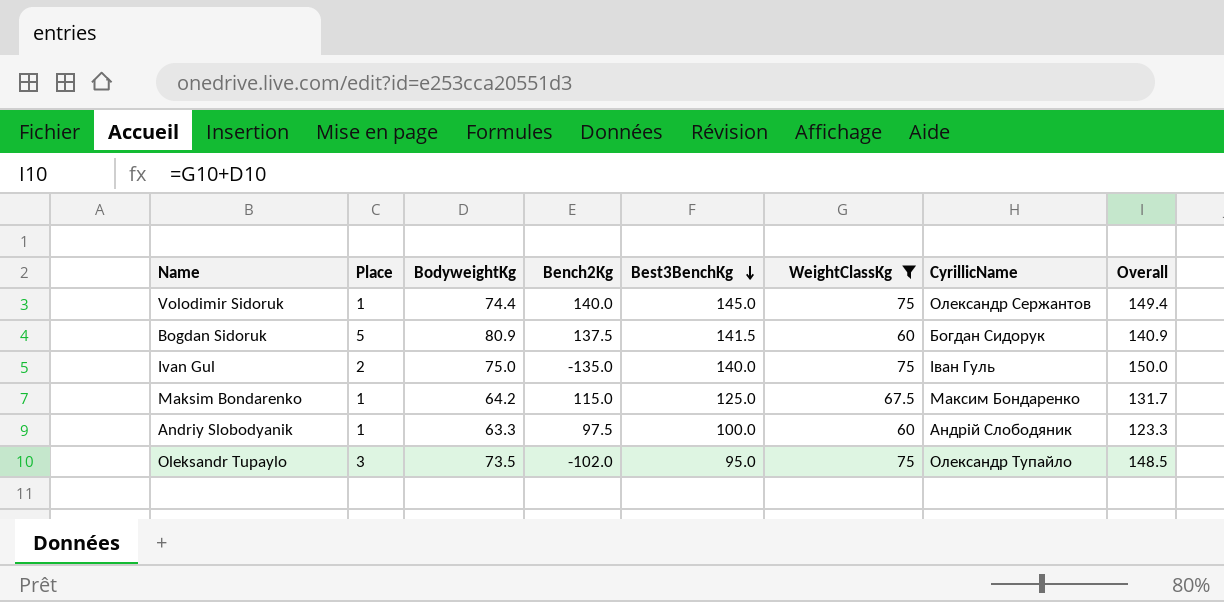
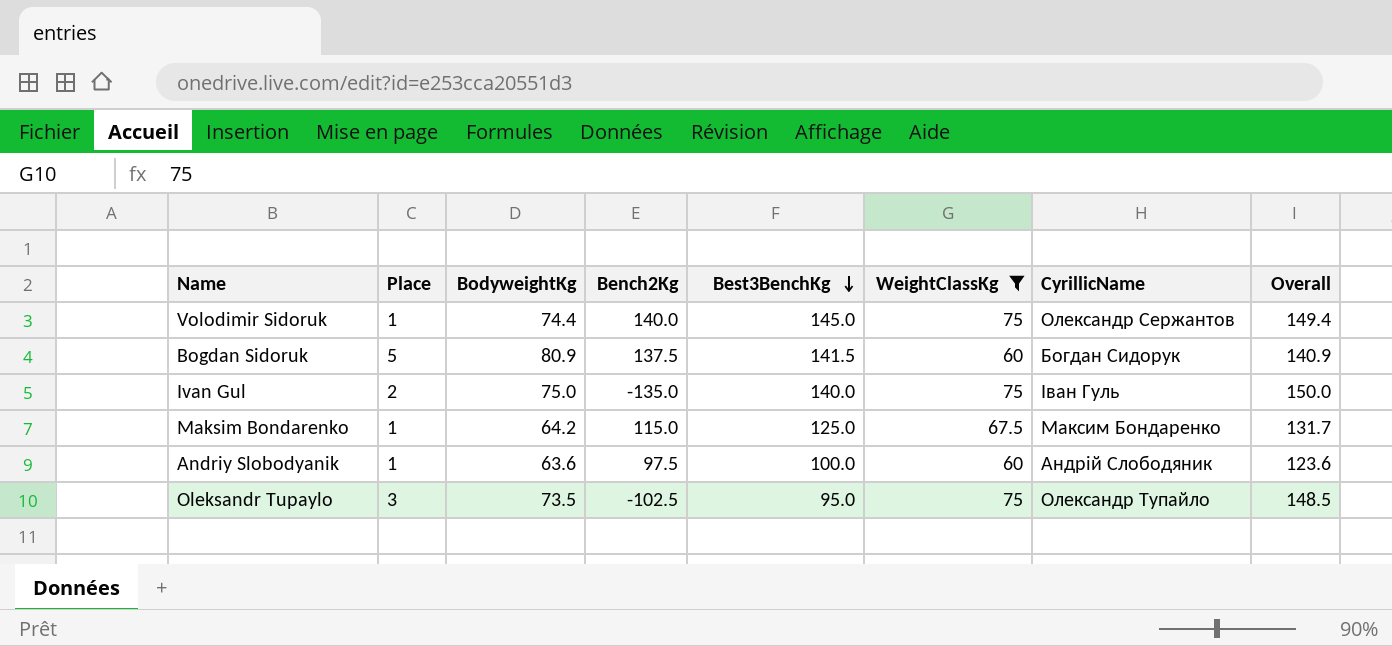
Andriy Slobodyanik | BodyweightKg: 63.3 -> 63.6
Andriy Slobodyanik | Overall: 123.3 -> 123.6
Oleksandr Tupaylo | Bench2Kg: -102.0 -> -102.5

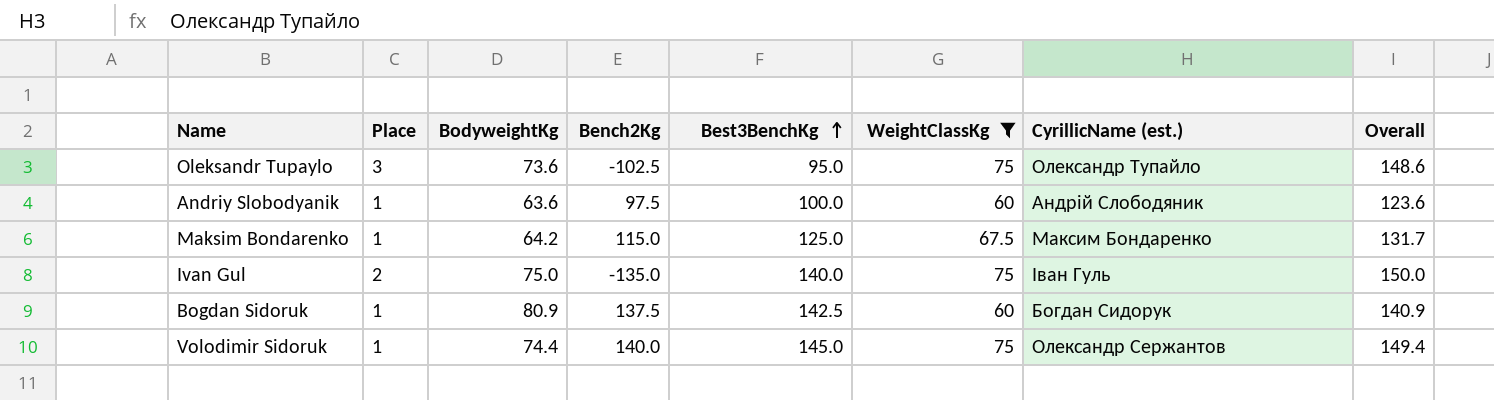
row order: Best3BenchKg descending -> Best3BenchKg ascending
column name: CyrillicName -> CyrillicName (est.)
Oleksandr Tupaylo | BodyweightKg: 73.5 -> 73.6
Oleksandr Tupaylo | Overall: 148.5 -> 148.6
Bogdan Sidoruk | Place: 5 -> 1
Bogdan Sidoruk | Best3BenchKg: 141.5 -> 142.5

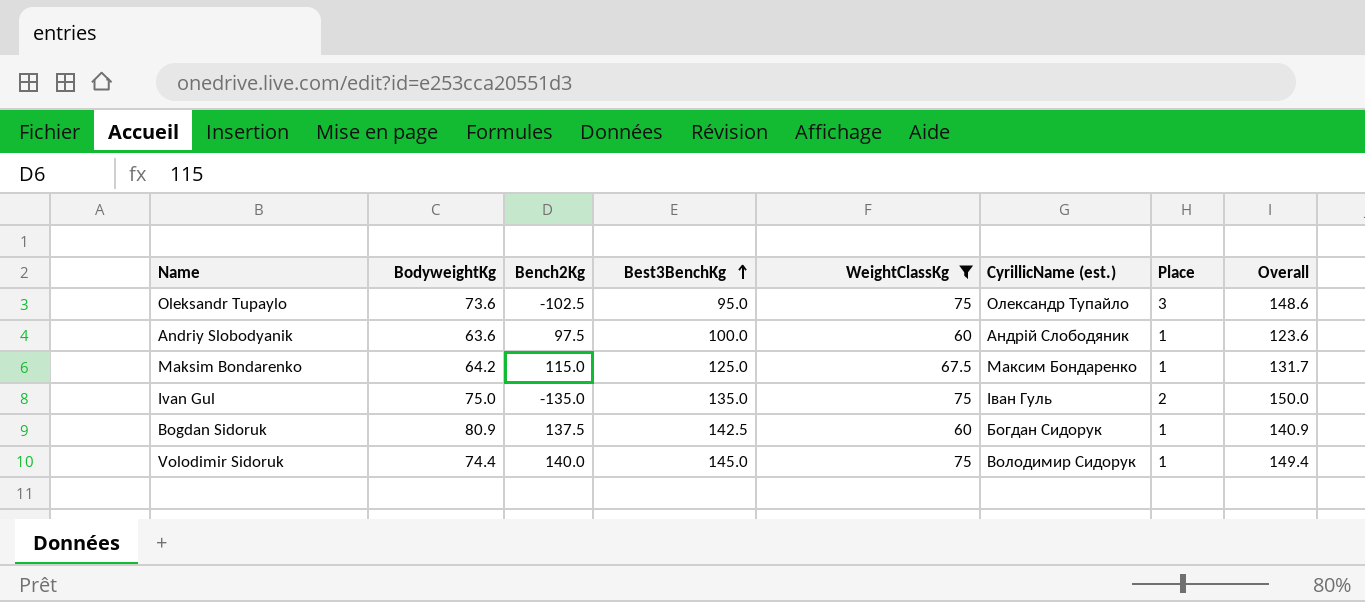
column Place | position: 2 -> 7
Ivan Gul | Best3BenchKg: 140.0 -> 135.0
Volodimir Sidoruk | CyrillicName (est.): Олександр Сержантов -> Володимир Сидорук

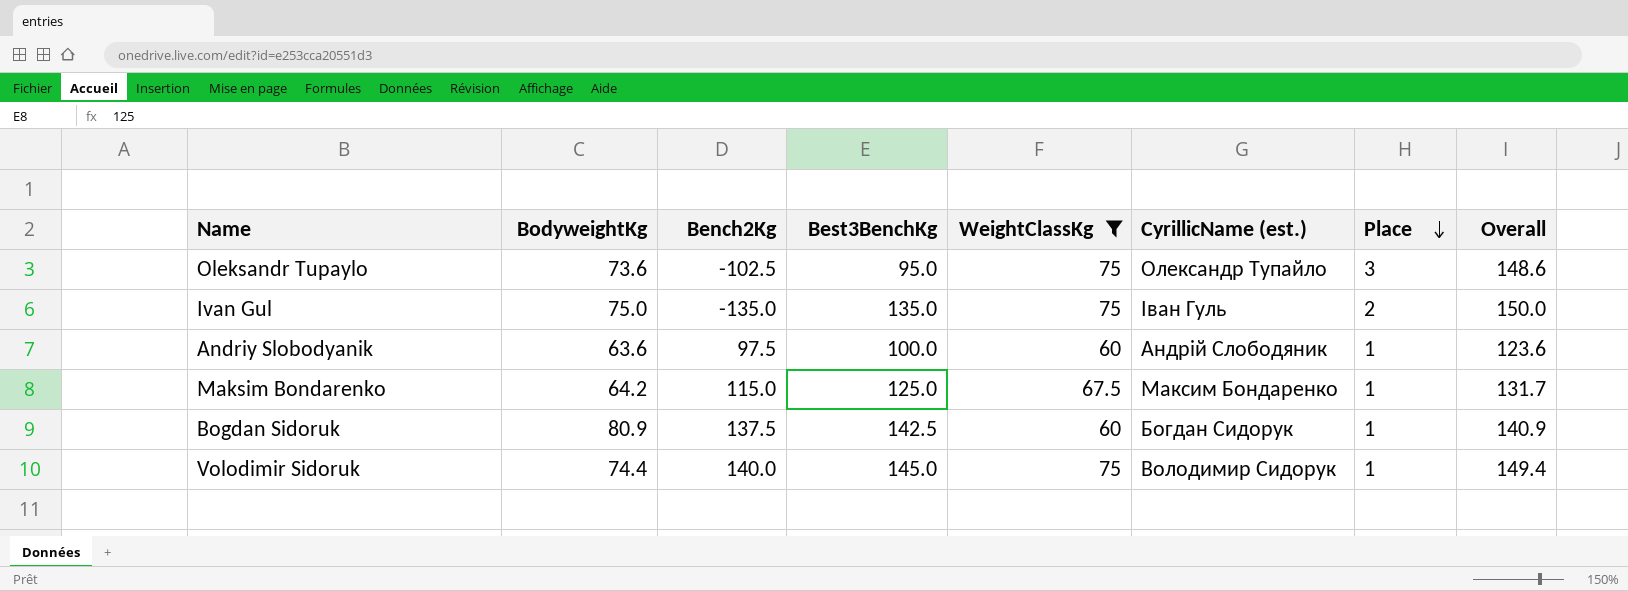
row order: Best3BenchKg ascending -> Place descending

